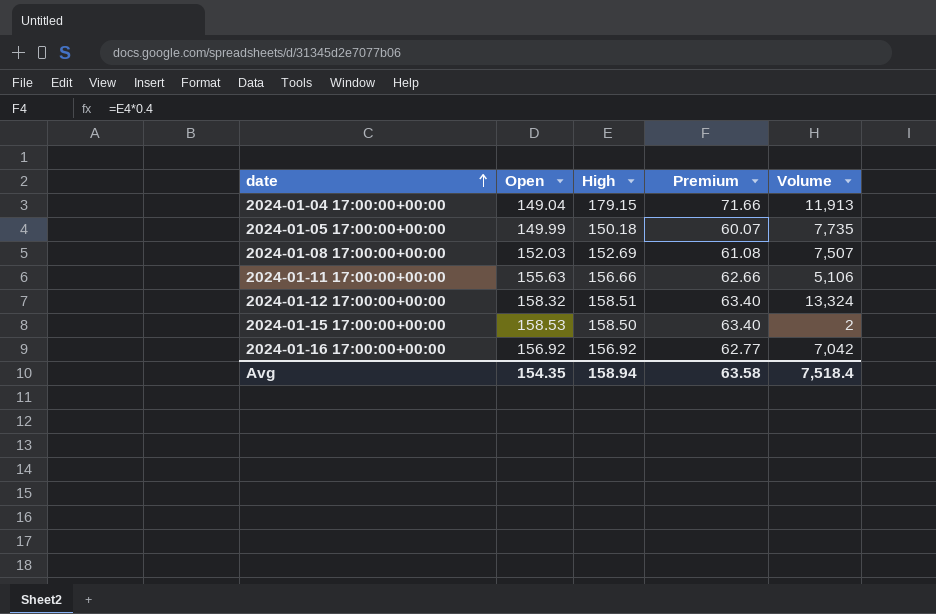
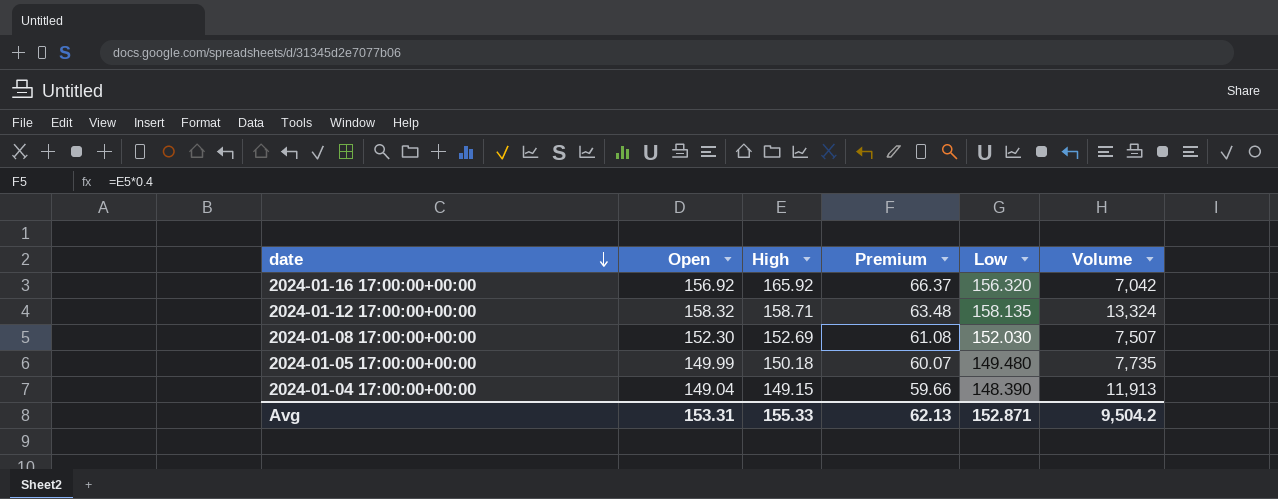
row order: date ascending -> date descending
column Low | position: none -> 5
row 2024-01-11 17:00:00+00:00: 155.63 | 156.66 | 62.66 | 5,106 -> none
row 2024-01-15 17:00:00+00:00: 158.53 | 158.50 | 63.40 | 2 -> none
2024-01-16 17:00:00+00:00 | High: 156.92 -> 165.92
2024-01-16 17:00:00+00:00 | Premium: 62.77 -> 66.37
2024-01-12 17:00:00+00:00 | High: 158.51 -> 158.71
2024-01-12 17:00:00+00:00 | Premium: 63.40 -> 63.48
2024-01-08 17:00:00+00:00 | Open: 152.03 -> 152.30
2024-01-04 17:00:00+00:00 | High: 179.15 -> 149.15
2024-01-04 17:00:00+00:00 | Premium: 71.66 -> 59.66
Avg | Open: 154.35 -> 153.31
Avg | High: 158.94 -> 155.33
Avg | Premium: 63.58 -> 62.13
Avg | Volume: 7,518.4 -> 9,504.2

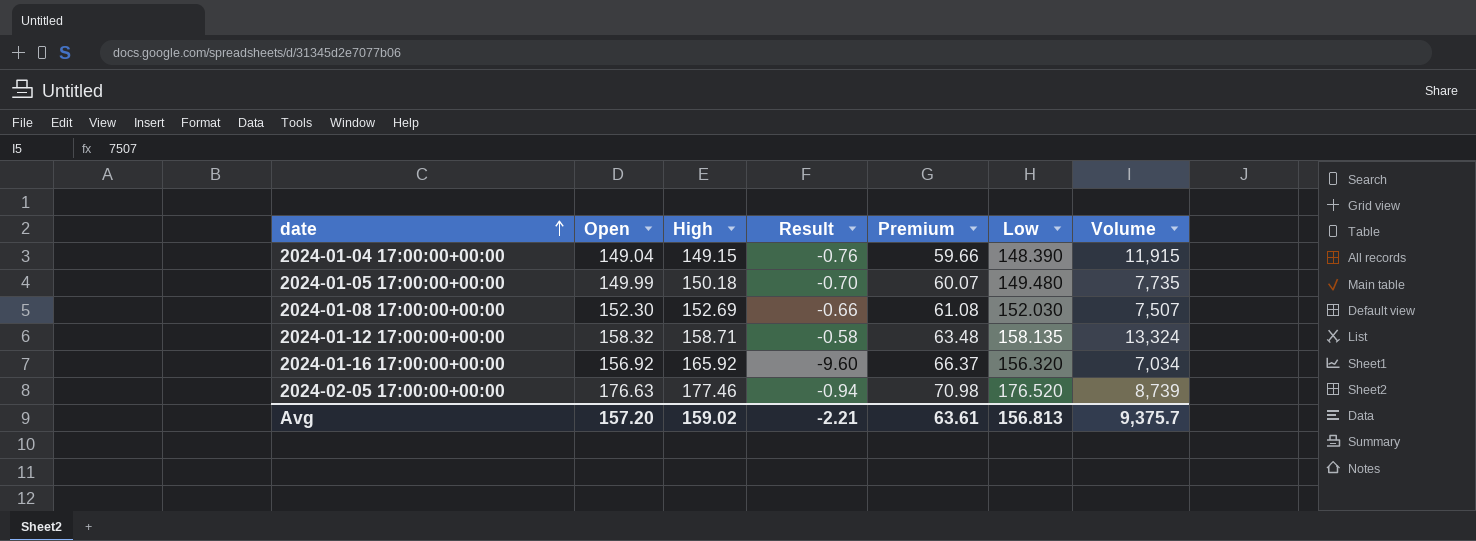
row order: date descending -> date ascending
column Result | formula: none -> [Low] - [High]
2024-01-04 17:00:00+00:00 | Volume: 11,913 -> 11,915
2024-01-16 17:00:00+00:00 | Volume: 7,042 -> 7,034
row 2024-02-05 17:00:00+00:00: none -> 176.63 | 177.46 | -0.94 | 70.98 | 176.520 | 8,739
Avg | Open: 153.31 -> 157.20
Avg | High: 155.33 -> 159.02
Avg | Premium: 62.13 -> 63.61
Avg | Low: 152.871 -> 156.813
Avg | Volume: 9,504.2 -> 9,375.7

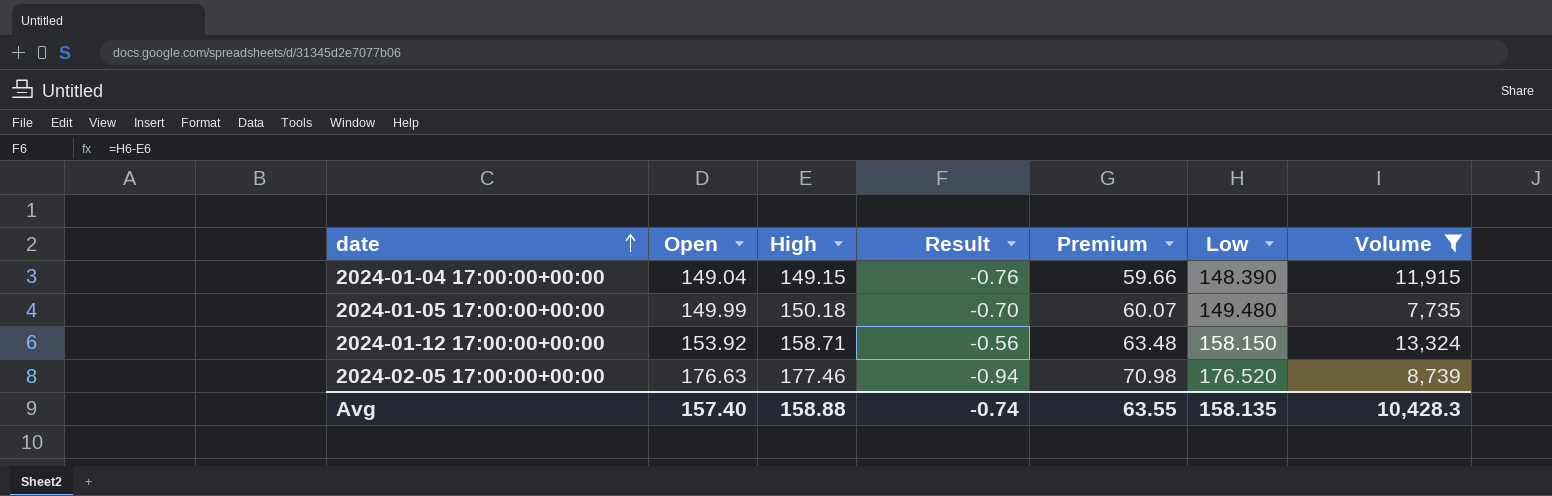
filter: none -> Volume >= 7,735
2024-01-12 17:00:00+00:00 | Open: 158.32 -> 153.92
2024-01-12 17:00:00+00:00 | Result: -0.58 -> -0.56
2024-01-12 17:00:00+00:00 | Low: 158.135 -> 158.150
Avg | Open: 157.20 -> 157.40
Avg | High: 159.02 -> 158.88
Avg | Result: -2.21 -> -0.74
Avg | Premium: 63.61 -> 63.55
Avg | Low: 156.813 -> 158.135
Avg | Volume: 9,375.7 -> 10,428.3

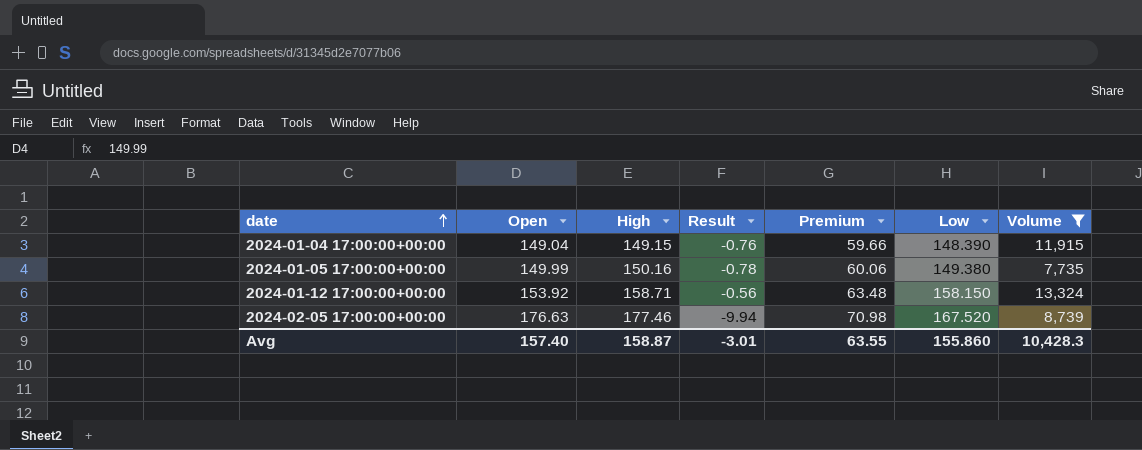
2024-01-05 17:00:00+00:00 | High: 150.18 -> 150.16
2024-01-05 17:00:00+00:00 | Result: -0.70 -> -0.78
2024-01-05 17:00:00+00:00 | Premium: 60.07 -> 60.06
2024-01-05 17:00:00+00:00 | Low: 149.480 -> 149.380
2024-02-05 17:00:00+00:00 | Result: -0.94 -> -9.94
2024-02-05 17:00:00+00:00 | Low: 176.520 -> 167.520
Avg | High: 158.88 -> 158.87
Avg | Result: -0.74 -> -3.01
Avg | Low: 158.135 -> 155.860

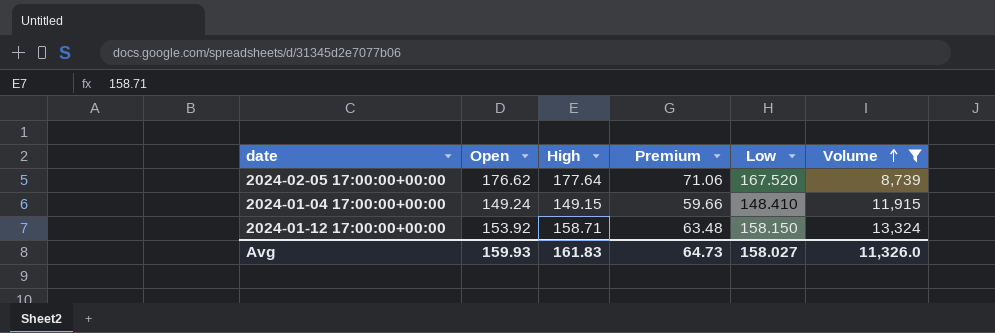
row order: date ascending -> Volume ascending
column Result | formula: [Low] - [High] -> none
row 2024-01-05 17:00:00+00:00: 149.99 | 150.16 | -0.78 | 60.06 | 149.380 | 7,735 -> none
2024-02-05 17:00:00+00:00 | Open: 176.63 -> 176.62
2024-02-05 17:00:00+00:00 | High: 177.46 -> 177.64
2024-02-05 17:00:00+00:00 | Premium: 70.98 -> 71.06
2024-01-04 17:00:00+00:00 | Open: 149.04 -> 149.24
2024-01-04 17:00:00+00:00 | Low: 148.390 -> 148.410
Avg | Open: 157.40 -> 159.93
Avg | High: 158.87 -> 161.83
Avg | Premium: 63.55 -> 64.73
Avg | Low: 155.860 -> 158.027
Avg | Volume: 10,428.3 -> 11,326.0

